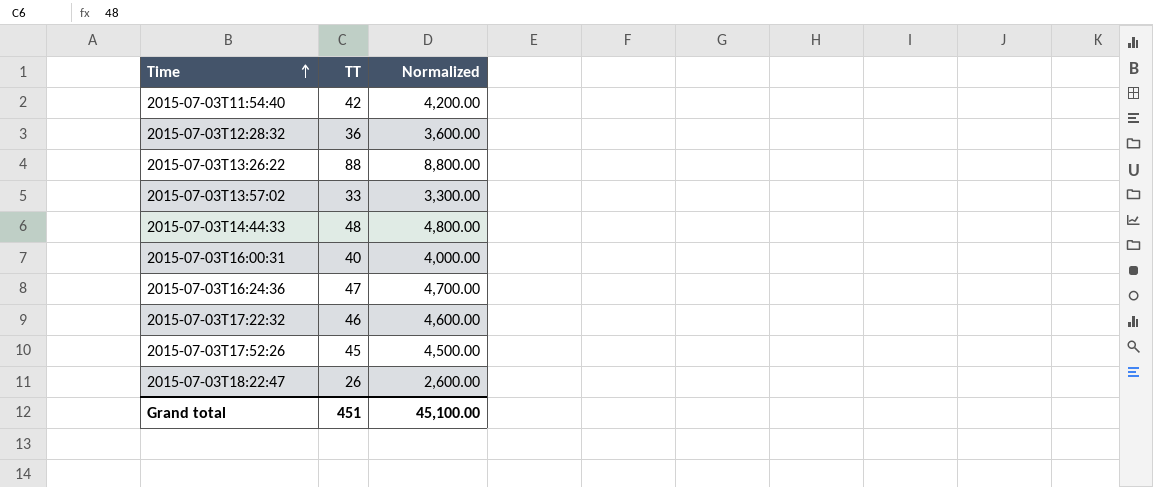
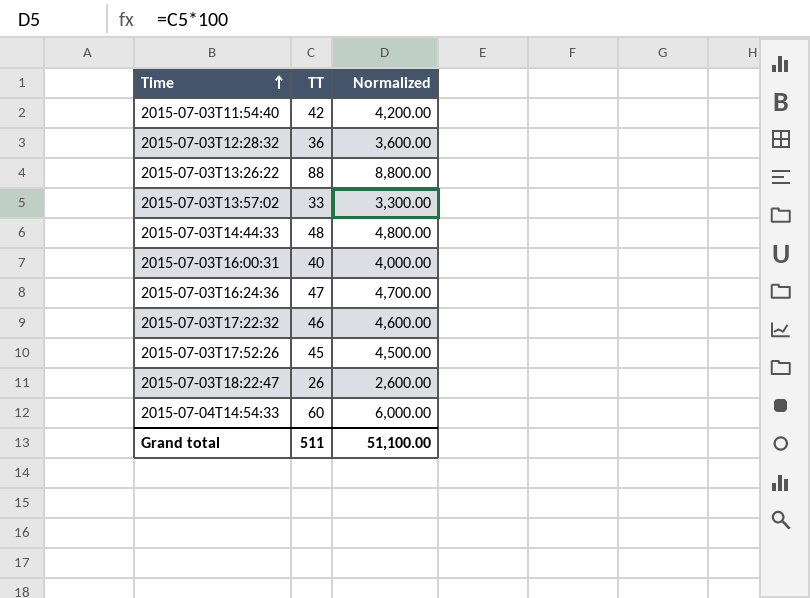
row 2015-07-04T14:54:33: none -> 60 | 6,000.00
Grand total | TT: 451 -> 511
Grand total | Normalized: 45,100.00 -> 51,100.00

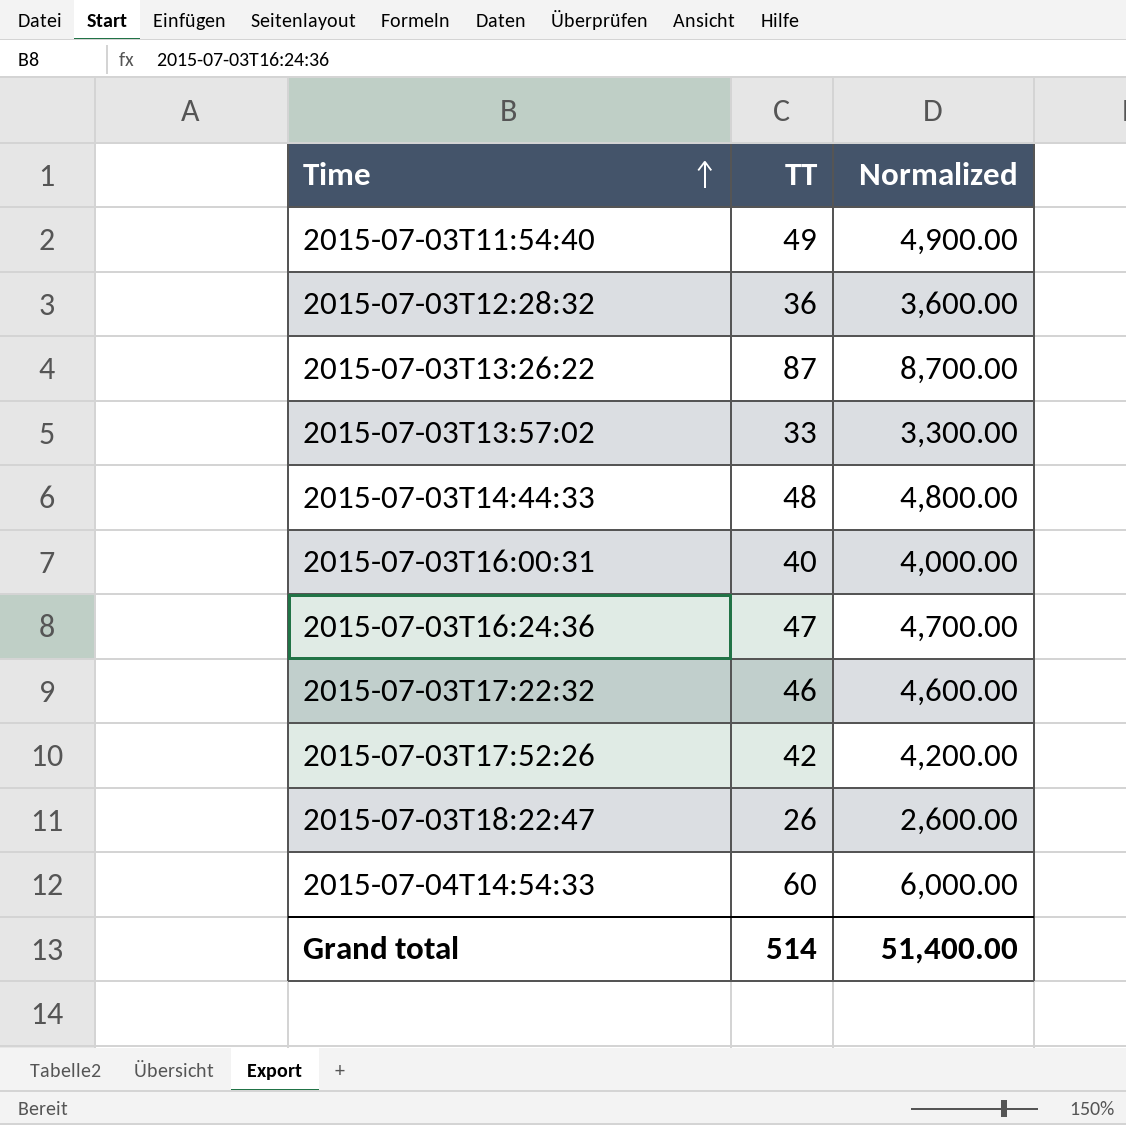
2015-07-03T11:54:40 | TT: 42 -> 49
2015-07-03T11:54:40 | Normalized: 4,200.00 -> 4,900.00
2015-07-03T13:26:22 | TT: 88 -> 87
2015-07-03T13:26:22 | Normalized: 8,800.00 -> 8,700.00
2015-07-03T17:52:26 | TT: 45 -> 42
2015-07-03T17:52:26 | Normalized: 4,500.00 -> 4,200.00
Grand total | TT: 511 -> 514
Grand total | Normalized: 51,100.00 -> 51,400.00

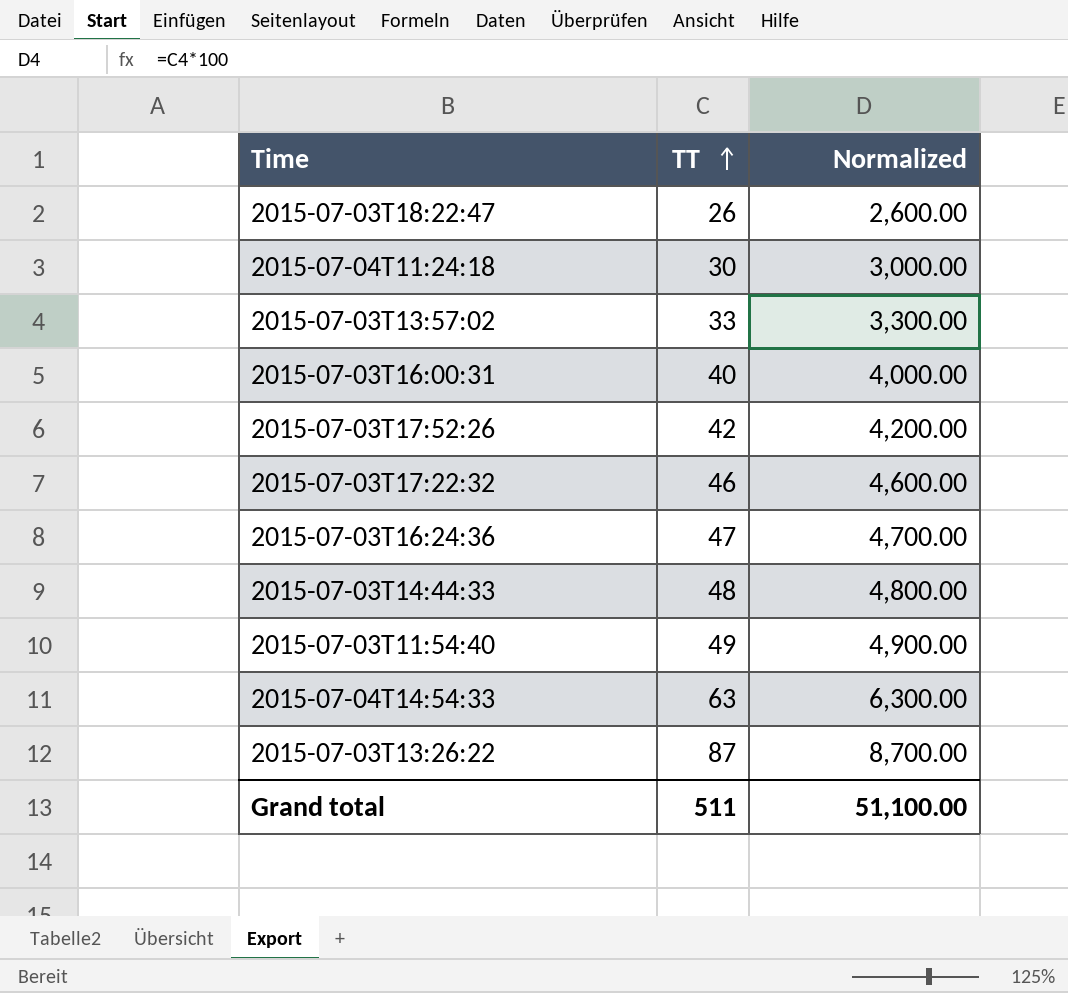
row order: Time ascending -> TT ascending
row 2015-07-03T12:28:32: 36 | 3,600.00 -> none
row 2015-07-04T11:24:18: none -> 30 | 3,000.00
2015-07-04T14:54:33 | TT: 60 -> 63
2015-07-04T14:54:33 | Normalized: 6,000.00 -> 6,300.00
Grand total | TT: 514 -> 511
Grand total | Normalized: 51,400.00 -> 51,100.00

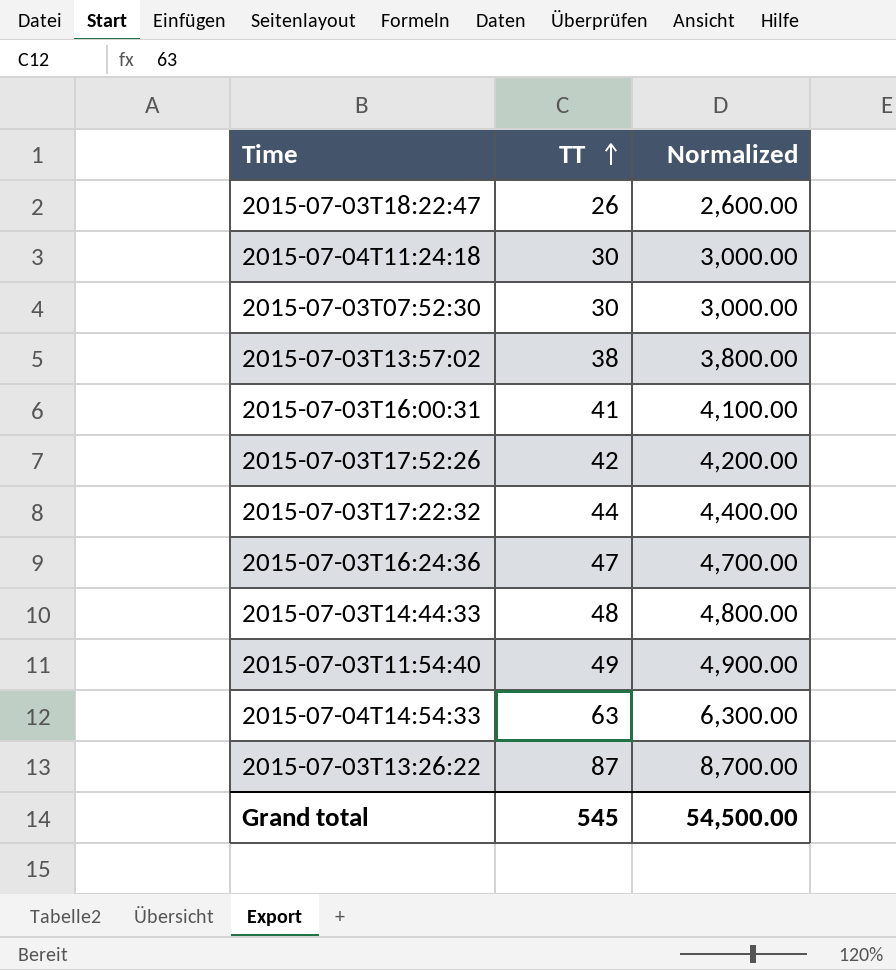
row 2015-07-03T07:52:30: none -> 30 | 3,000.00
2015-07-03T13:57:02 | TT: 33 -> 38
2015-07-03T13:57:02 | Normalized: 3,300.00 -> 3,800.00
2015-07-03T16:00:31 | TT: 40 -> 41
2015-07-03T16:00:31 | Normalized: 4,000.00 -> 4,100.00
2015-07-03T17:22:32 | TT: 46 -> 44
2015-07-03T17:22:32 | Normalized: 4,600.00 -> 4,400.00
Grand total | TT: 511 -> 545
Grand total | Normalized: 51,100.00 -> 54,500.00

